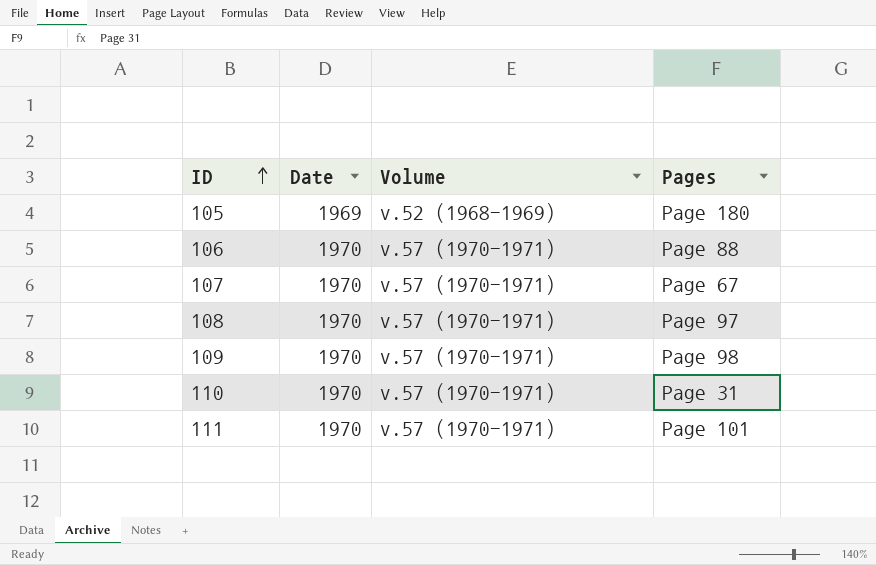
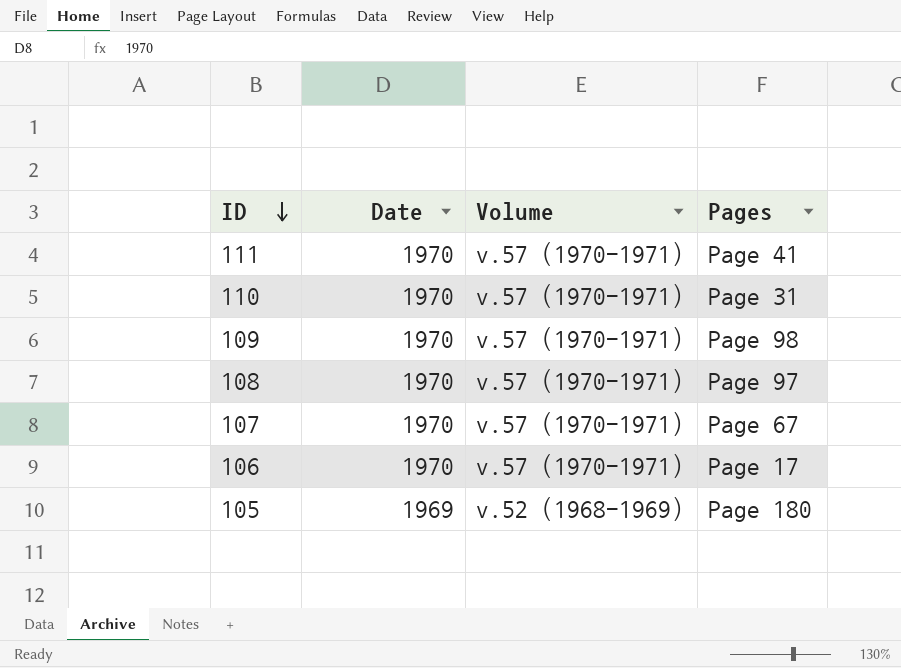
row order: ID ascending -> ID descending
111 | Pages: Page 101 -> Page 41
106 | Pages: Page 88 -> Page 17

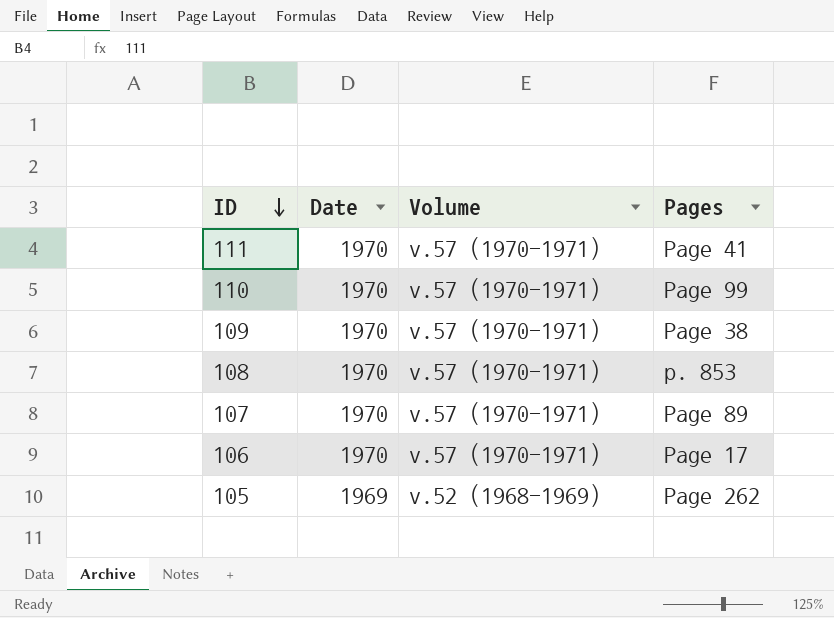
110 | Pages: Page 31 -> Page 99
109 | Pages: Page 98 -> Page 38
108 | Pages: Page 97 -> p. 853
107 | Pages: Page 67 -> Page 89
105 | Pages: Page 180 -> Page 262

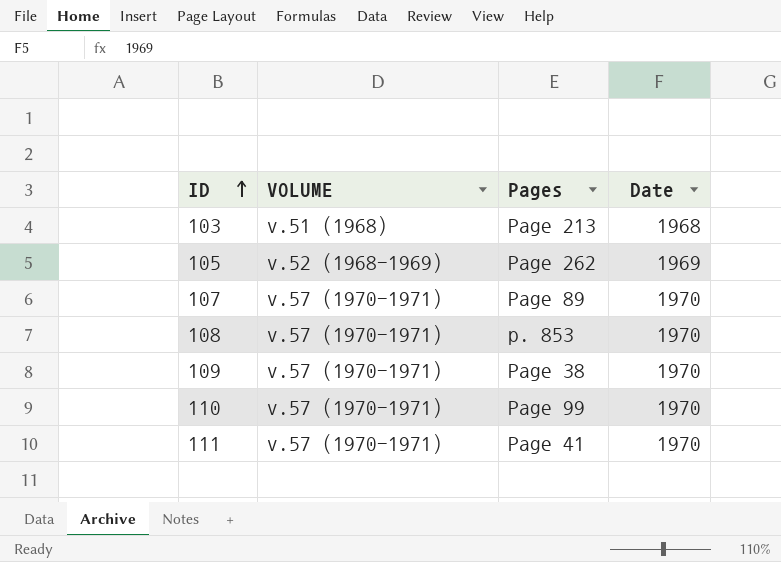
row order: ID descending -> ID ascending
column name: Volume -> VOLUME
column Date | position: 2 -> 4
row 106: 1970 | v.57 (1970-1971) | Page 17 -> none
row 103: none -> v.51 (1968) | Page 213 | 1968

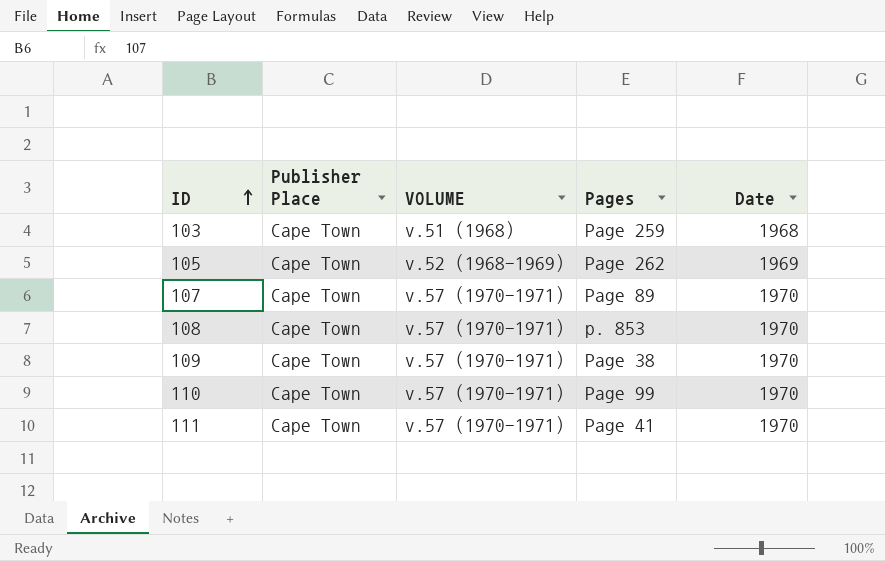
column Publisher Place | position: none -> 2
103 | Pages: Page 213 -> Page 259

